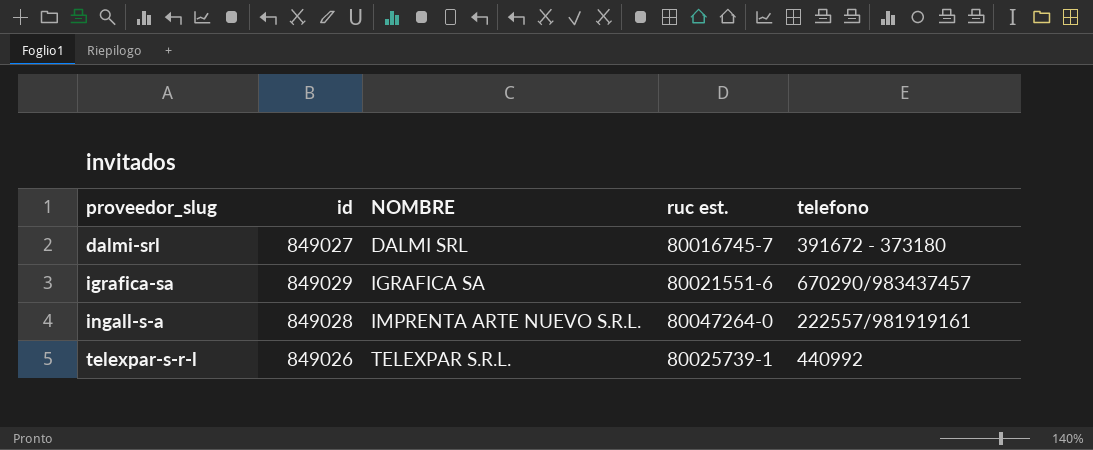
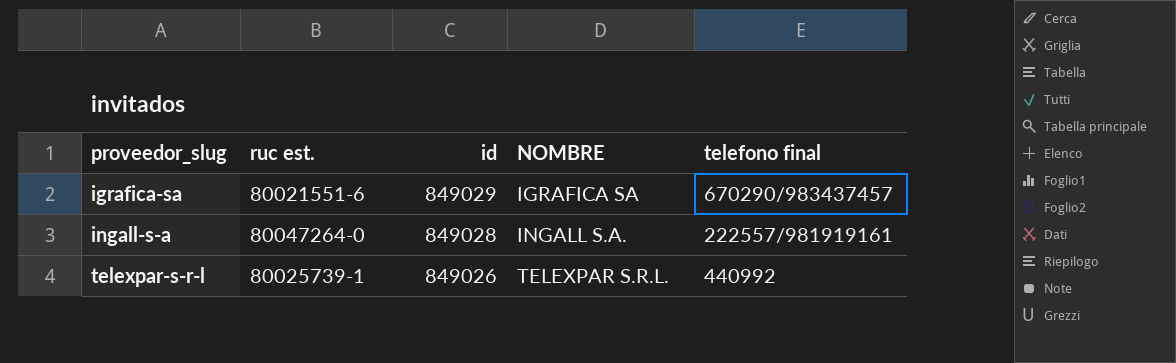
column ruc est. | position: 4 -> 2
column name: telefono -> telefono final
row dalmi-srl: 849027 | DALMI SRL | 80016745-7 | 391672 - 373180 -> none
ingall-s-a | NOMBRE: IMPRENTA ARTE NUEVO S.R.L. -> INGALL S.A.

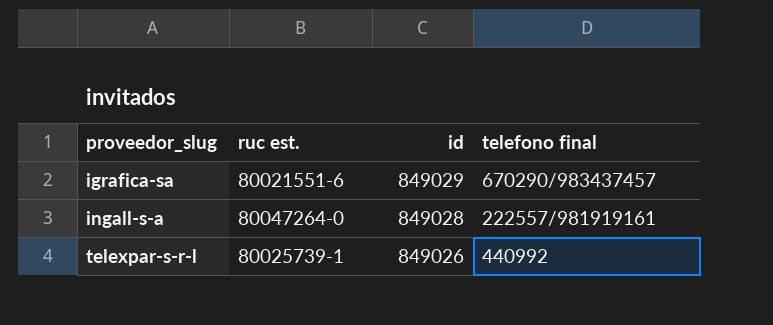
column NOMBRE | position: 4 -> none

